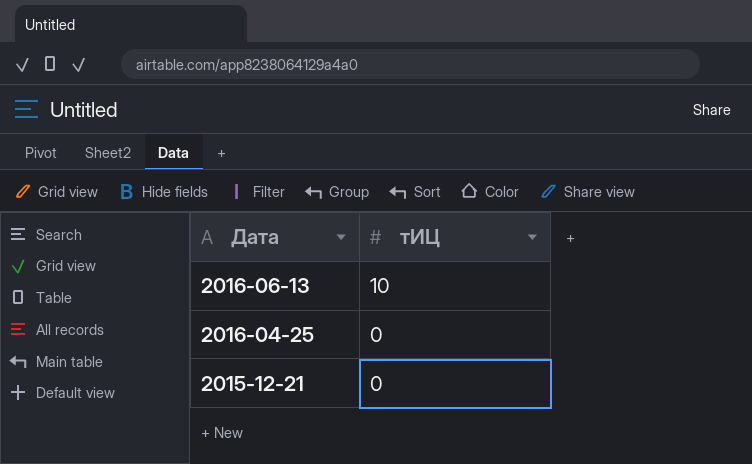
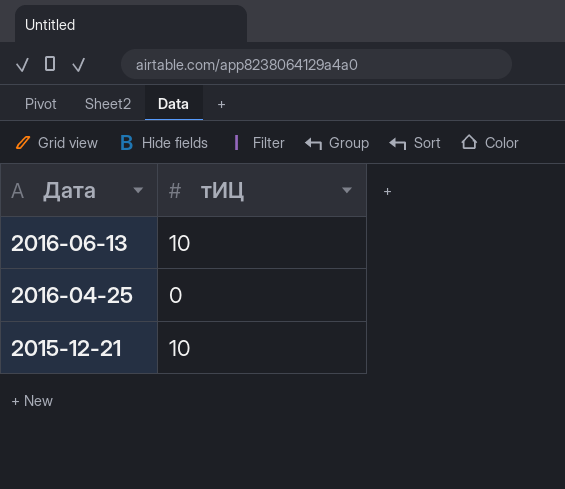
2015-12-21 | тИЦ: 0 -> 10

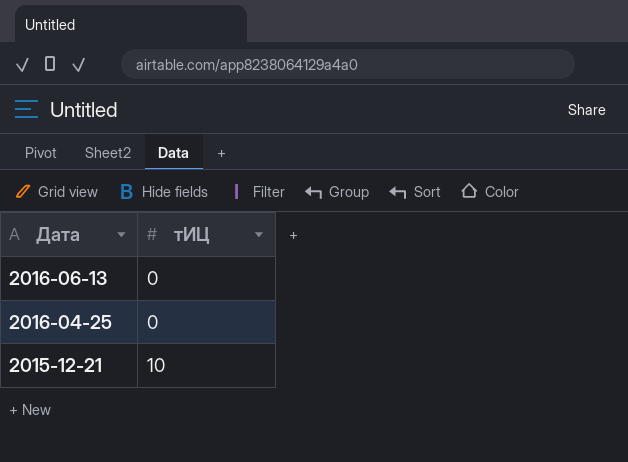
2016-06-13 | тИЦ: 10 -> 0

